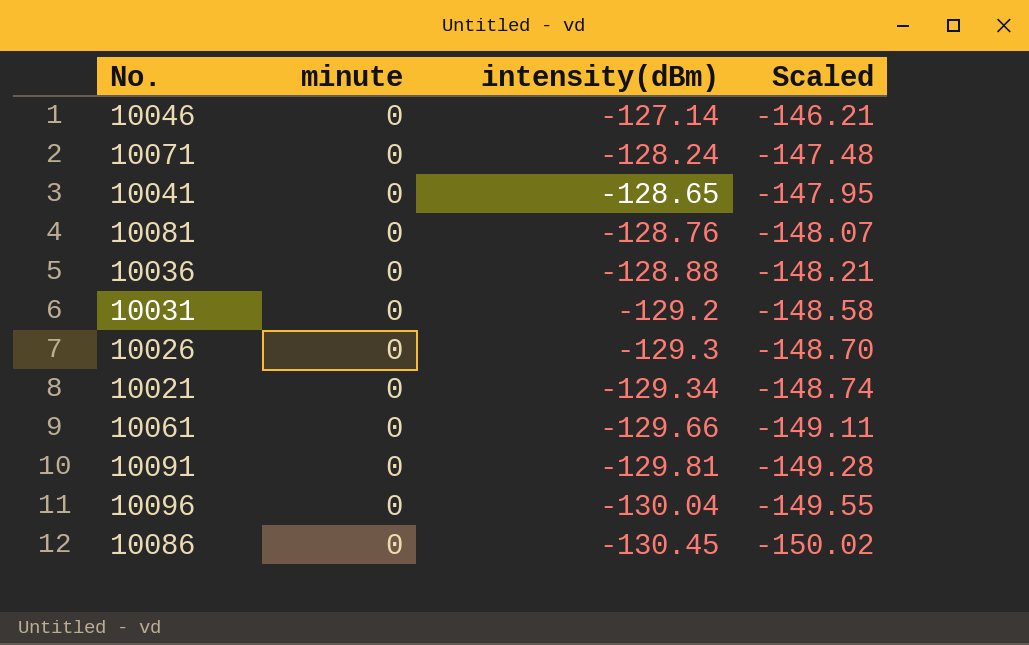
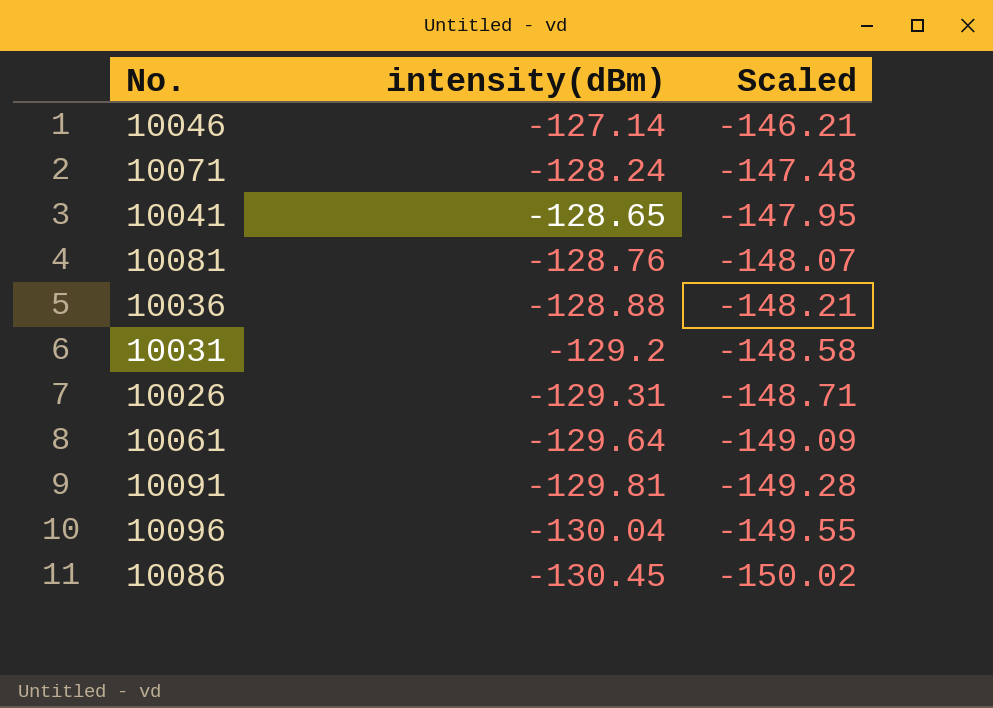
column minute | position: 2 -> none
row 10021: 0 | -129.34 | -148.74 -> none
10026 | intensity(dBm): -129.3 -> -129.31
10026 | Scaled: -148.70 -> -148.71
10061 | intensity(dBm): -129.66 -> -129.64
10061 | Scaled: -149.11 -> -149.09

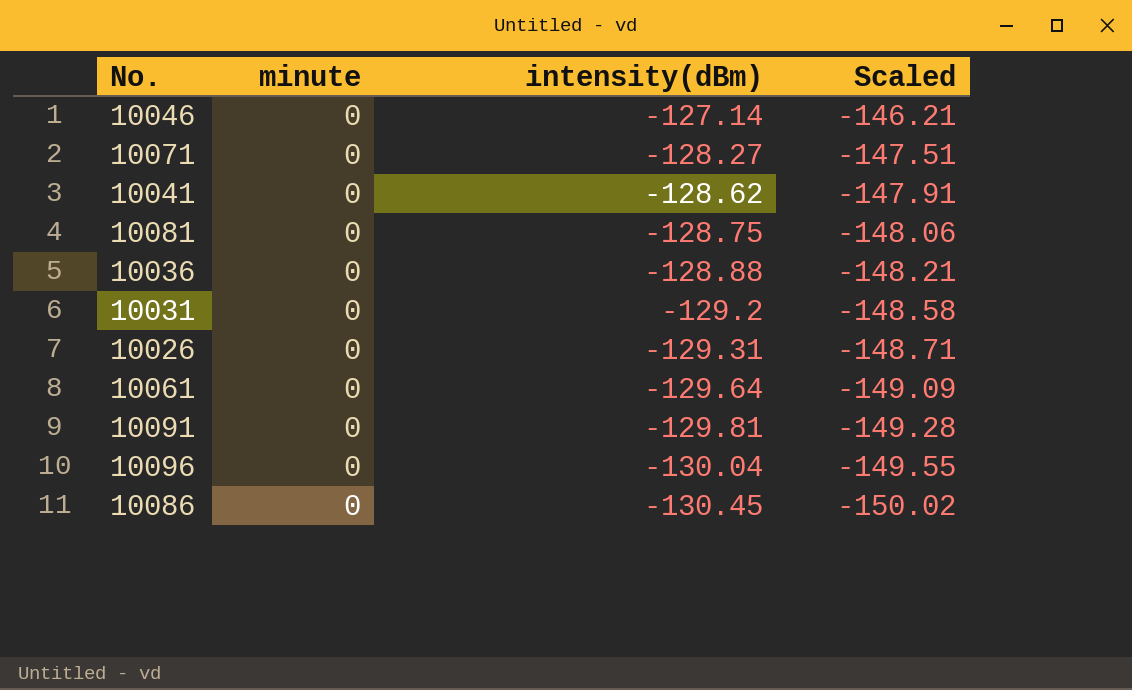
column minute | position: none -> 2
10071 | intensity(dBm): -128.24 -> -128.27
10071 | Scaled: -147.48 -> -147.51
10041 | intensity(dBm): -128.65 -> -128.62
10041 | Scaled: -147.95 -> -147.91
10081 | intensity(dBm): -128.76 -> -128.75
10081 | Scaled: -148.07 -> -148.06

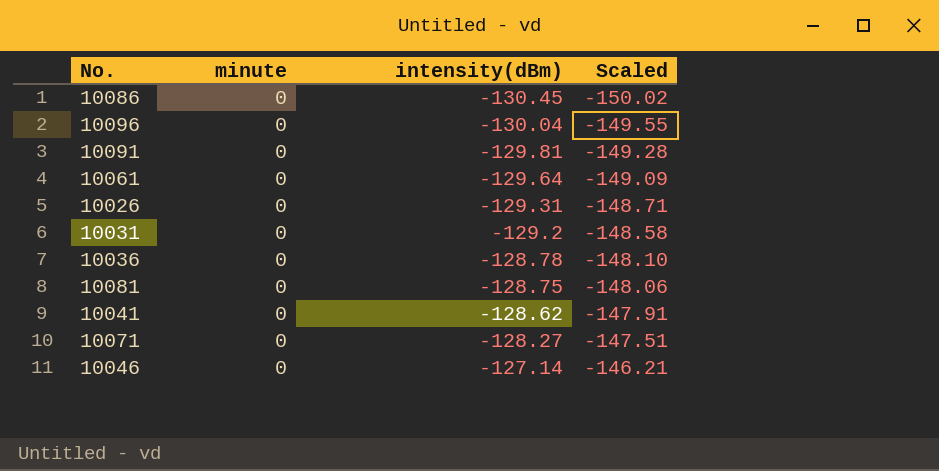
row order: intensity(dBm) descending -> intensity(dBm) ascending
10036 | intensity(dBm): -128.88 -> -128.78
10036 | Scaled: -148.21 -> -148.10

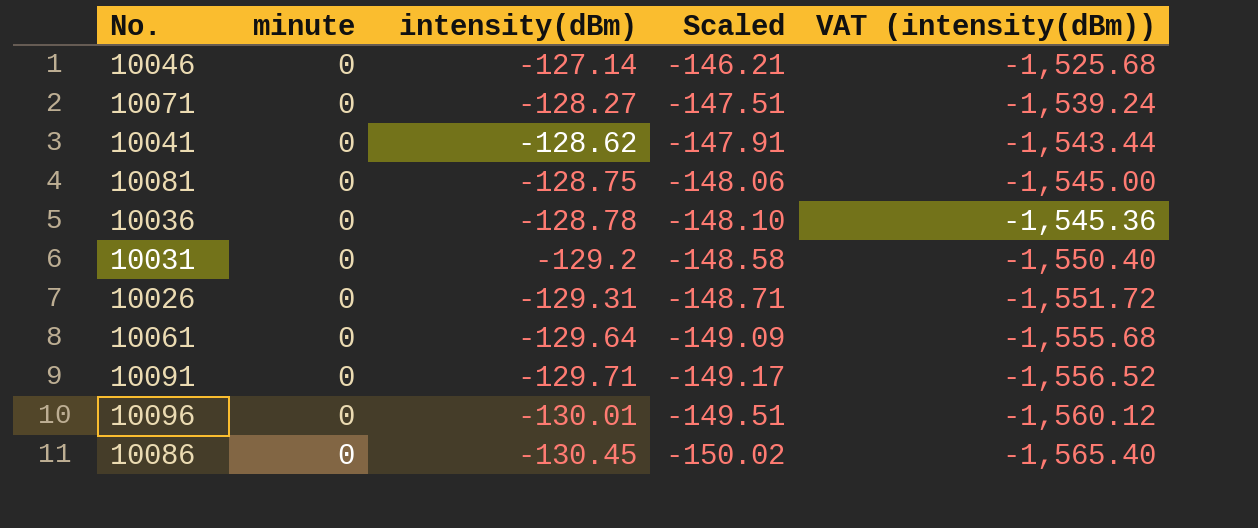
row order: intensity(dBm) ascending -> intensity(dBm) descending
column VAT (intensity(dBm)) | formula: none -> [intensity(dBm)] * 12
10091 | intensity(dBm): -129.81 -> -129.71
10091 | Scaled: -149.28 -> -149.17
10096 | intensity(dBm): -130.04 -> -130.01
10096 | Scaled: -149.55 -> -149.51

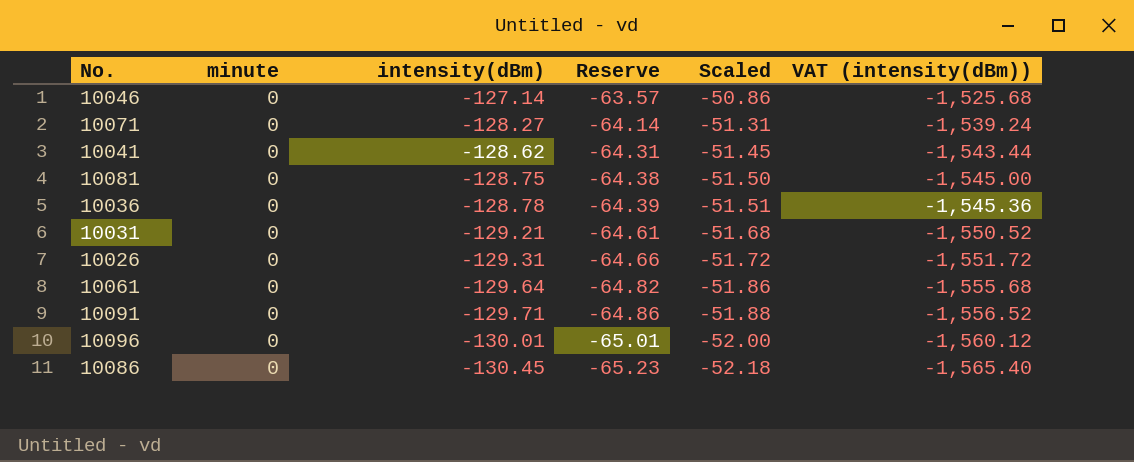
column Reserve | formula: none -> [intensity(dBm)] * 0.5
column Scaled | formula: [intensity(dBm)] * 1.15 -> [intensity(dBm)] * 0.4
10031 | intensity(dBm): -129.2 -> -129.21
10031 | VAT (intensity(dBm)): -1,550.40 -> -1,550.52

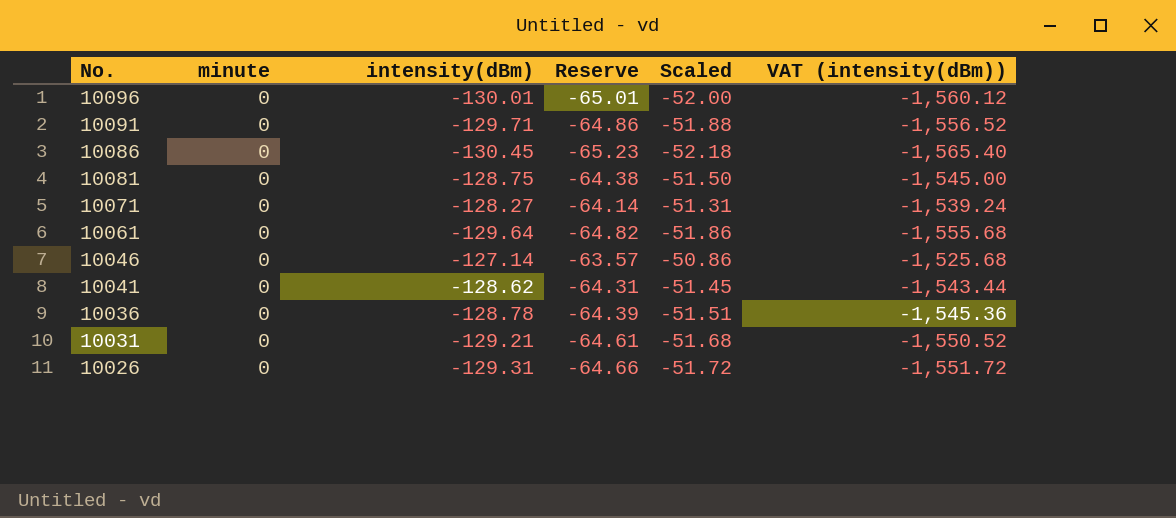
row order: intensity(dBm) descending -> No. descending

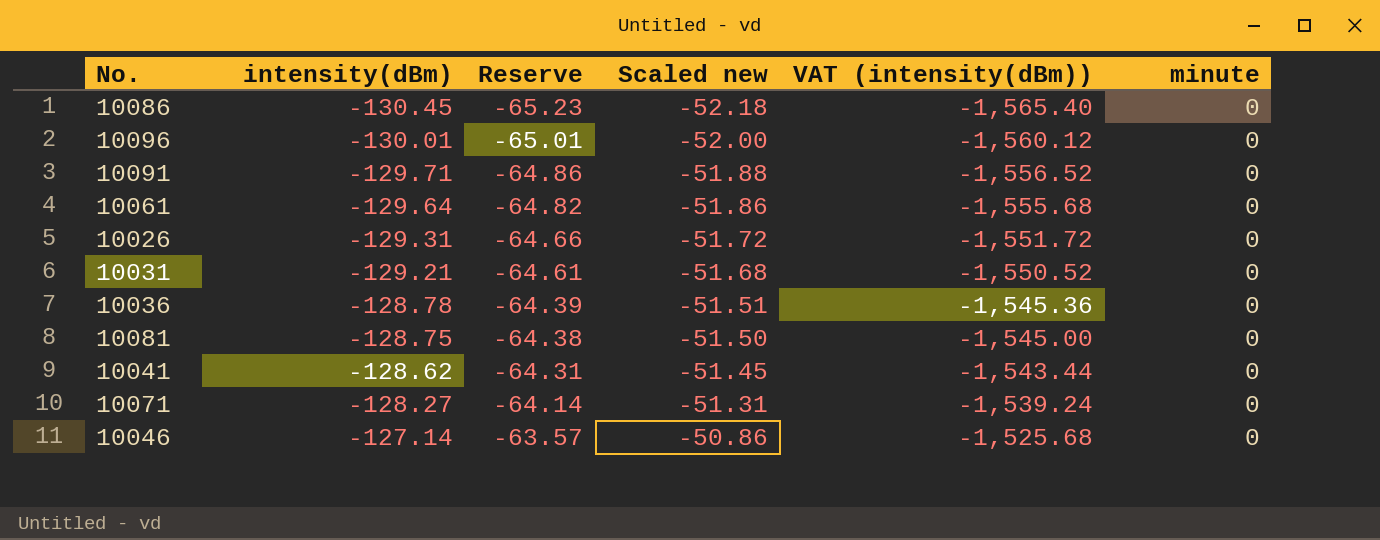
row order: No. descending -> intensity(dBm) ascending
column name: Scaled -> Scaled new
column minute | position: 2 -> 6

